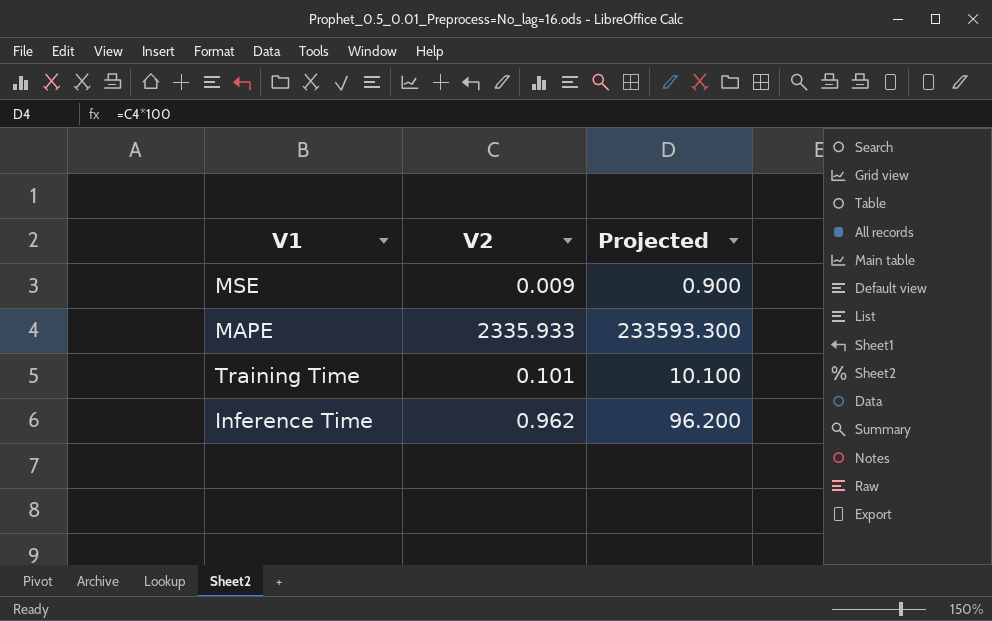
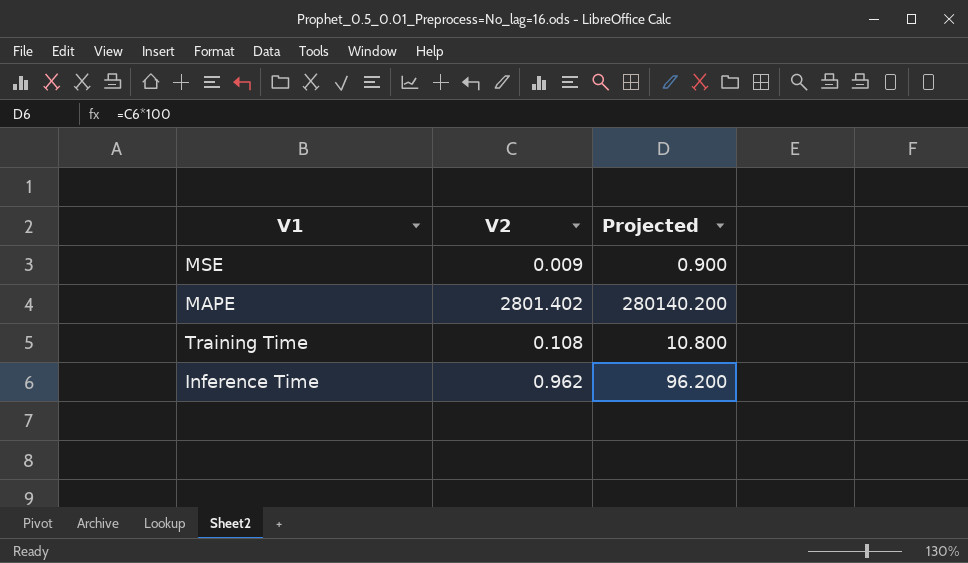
MAPE | V2: 2335.933 -> 2801.402
MAPE | Projected: 233593.300 -> 280140.200
Training Time | V2: 0.101 -> 0.108
Training Time | Projected: 10.100 -> 10.800

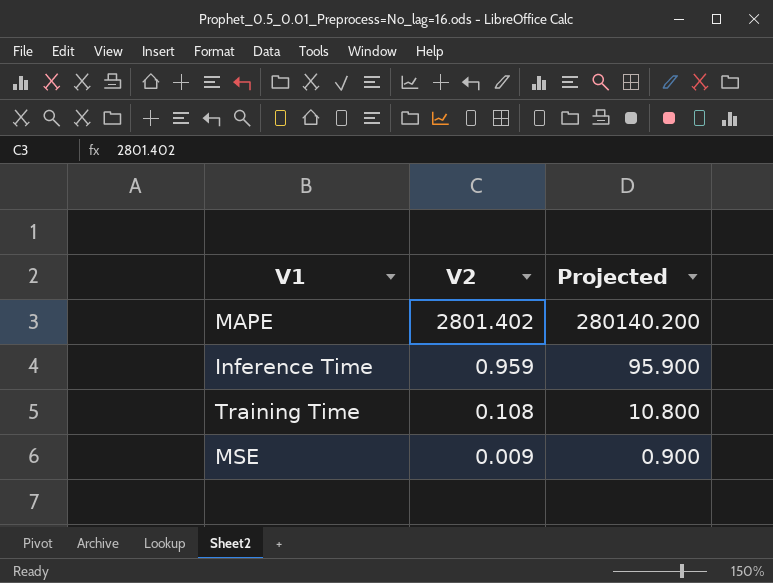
row order: none -> V2 descending
Inference Time | V2: 0.962 -> 0.959
Inference Time | Projected: 96.200 -> 95.900

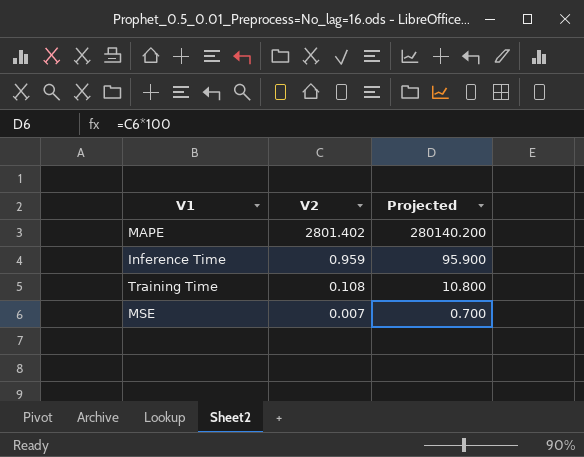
MSE | V2: 0.009 -> 0.007
MSE | Projected: 0.900 -> 0.700

